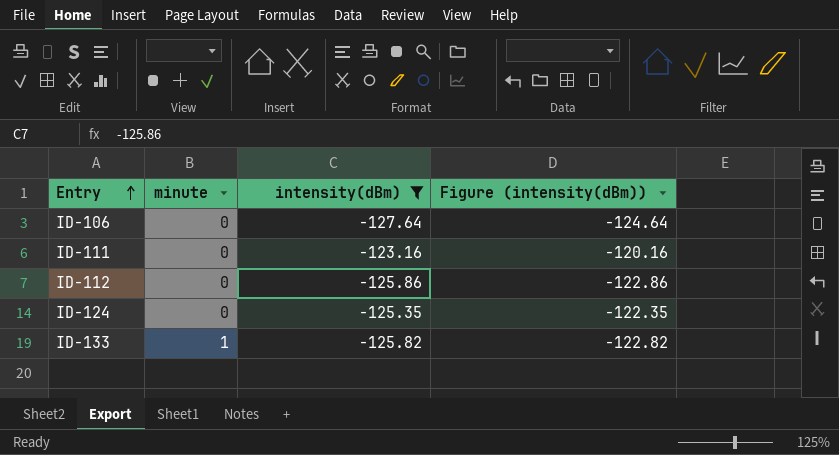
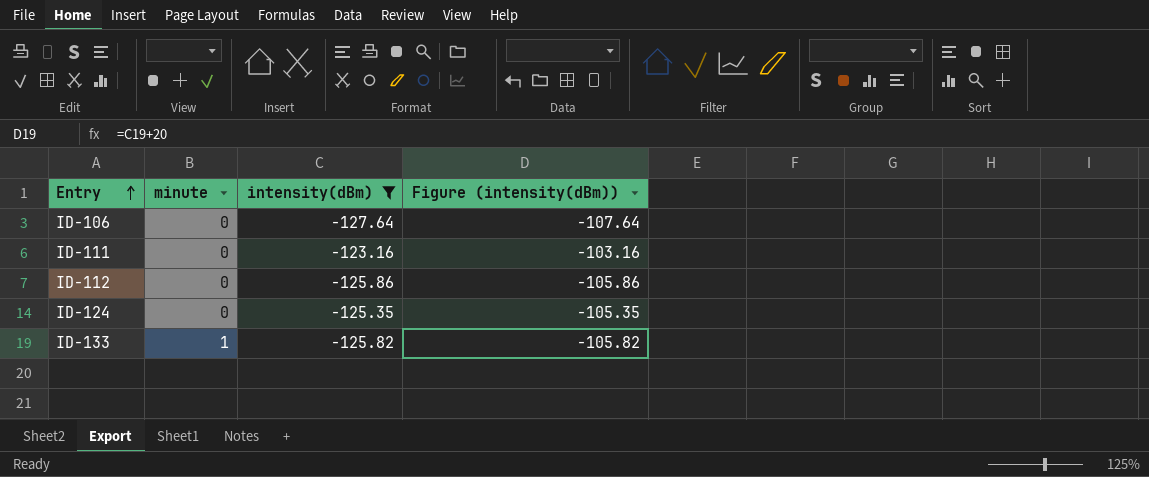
column Figure (intensity(dBm)) | formula: [intensity(dBm)] + 3 -> [intensity(dBm)] + 20

